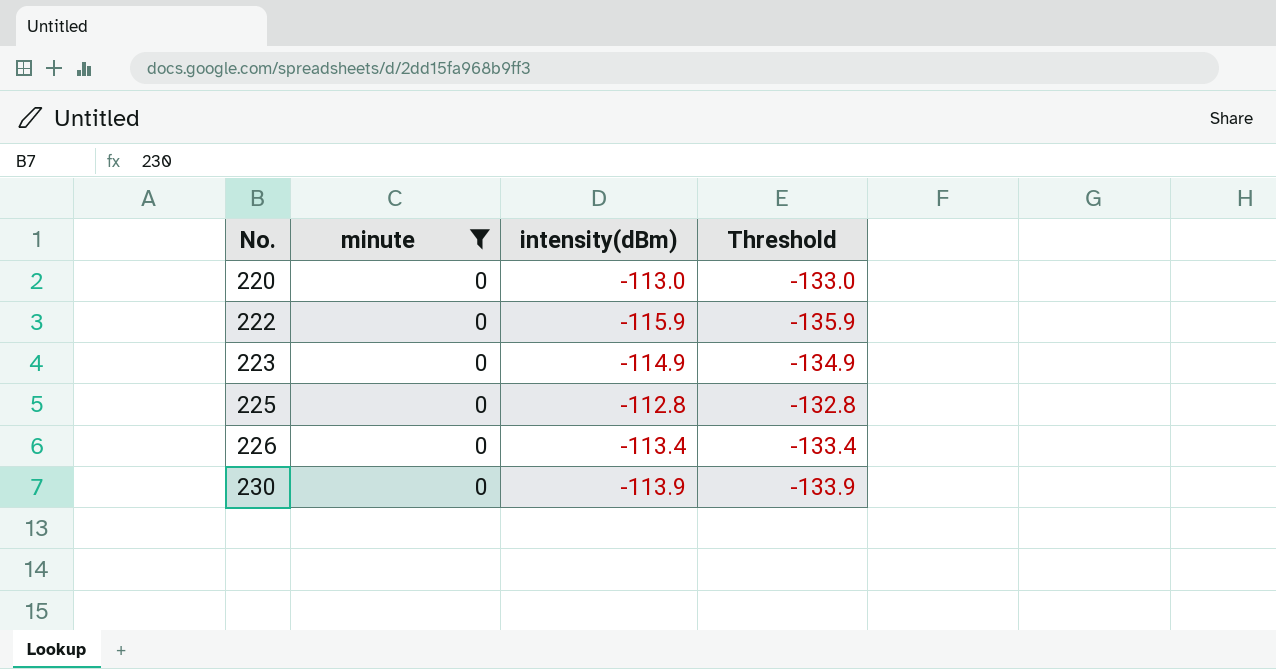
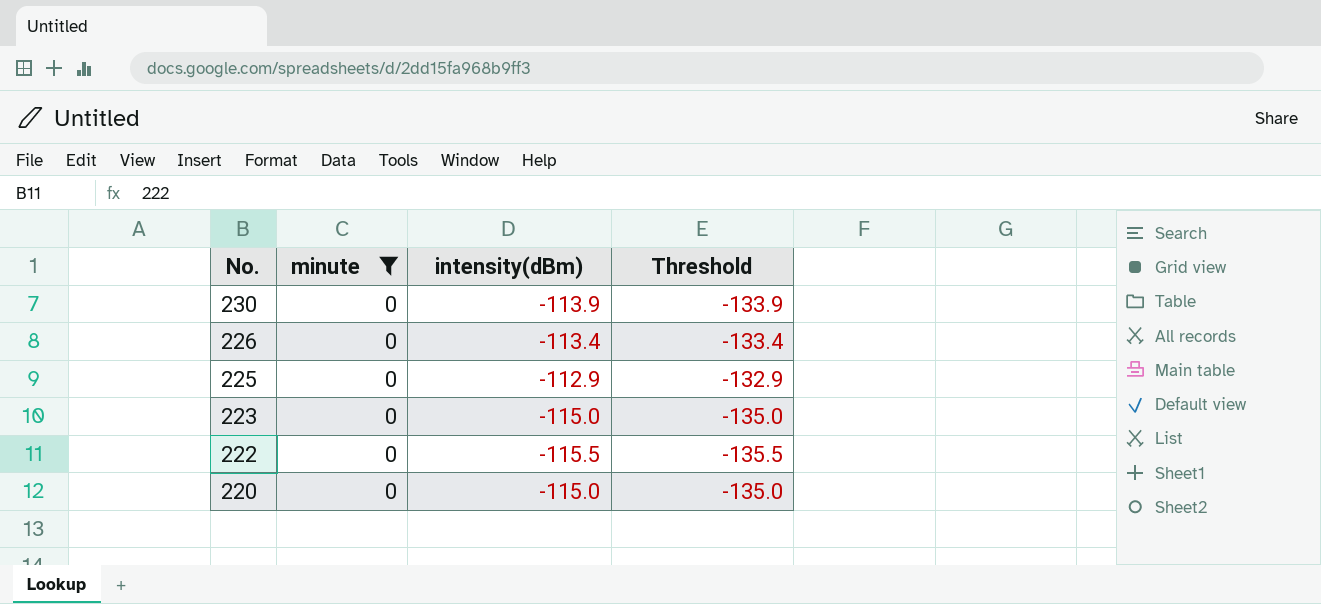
row order: No. ascending -> No. descending
225 | intensity(dBm): -112.8 -> -112.9
225 | Threshold: -132.8 -> -132.9
223 | intensity(dBm): -114.9 -> -115.0
223 | Threshold: -134.9 -> -135.0
222 | intensity(dBm): -115.9 -> -115.5
222 | Threshold: -135.9 -> -135.5
220 | intensity(dBm): -113.0 -> -115.0
220 | Threshold: -133.0 -> -135.0

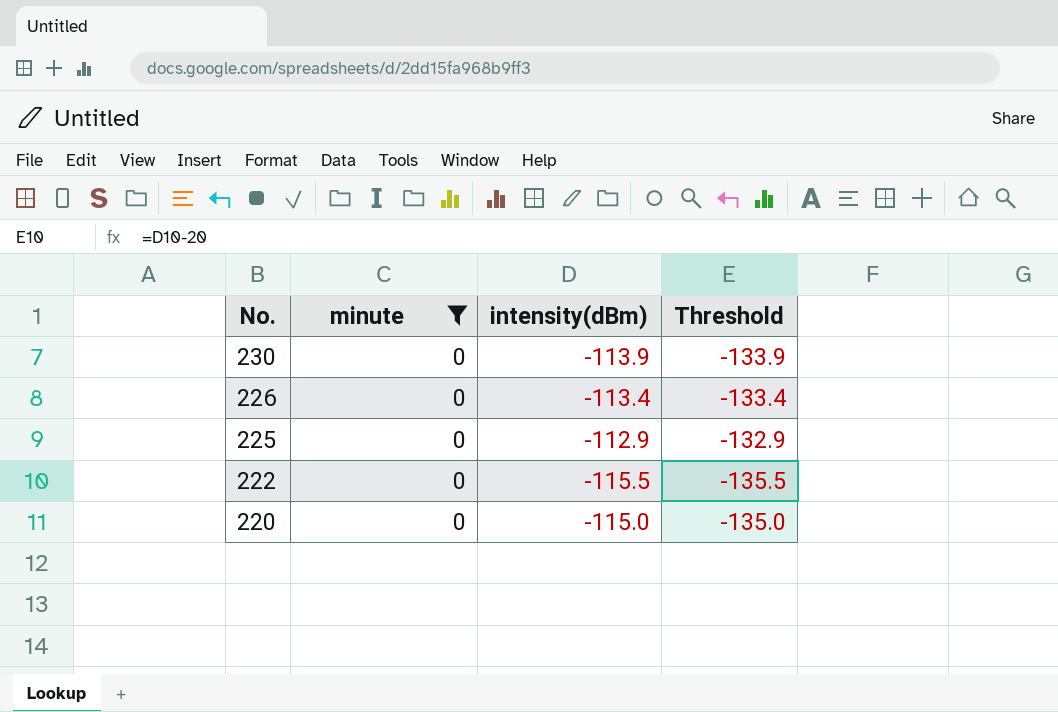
row 223: 0 | -115.0 | -135.0 -> none

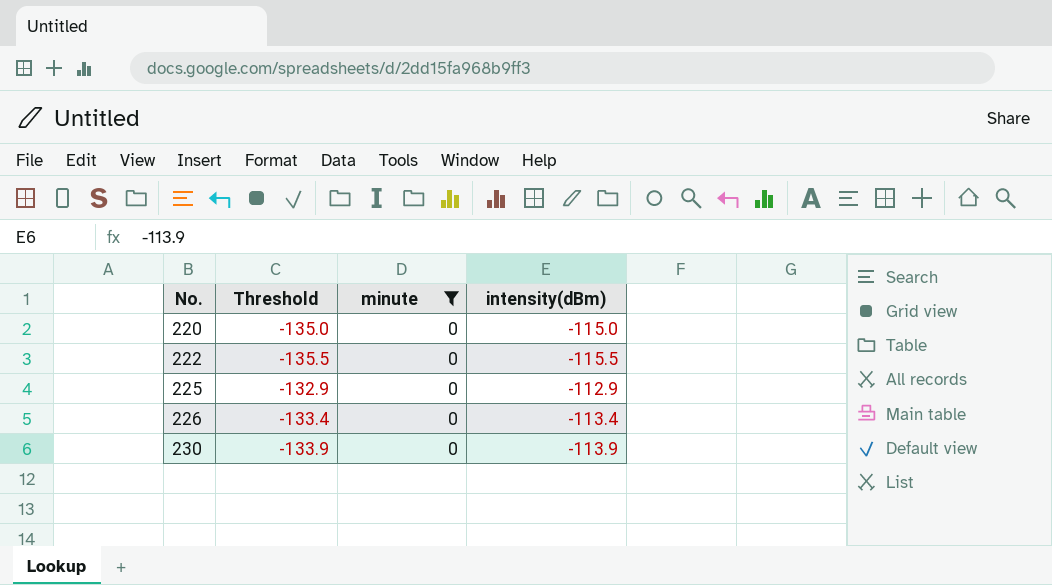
row order: No. descending -> No. ascending
column Threshold | position: 4 -> 2

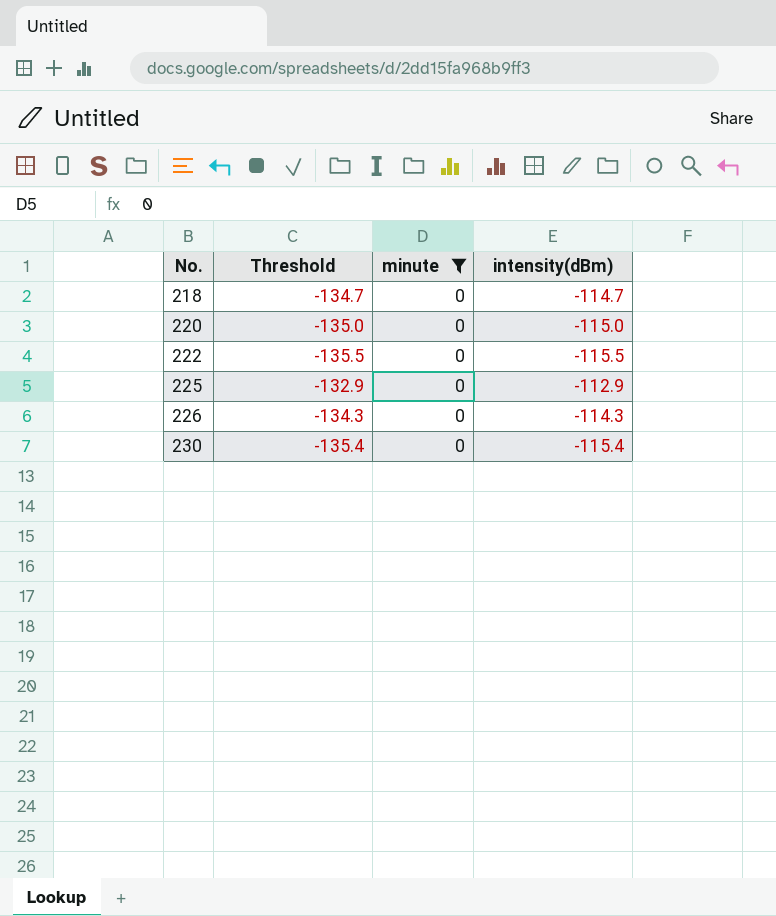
row 218: none -> -134.7 | 0 | -114.7
226 | Threshold: -133.4 -> -134.3
226 | intensity(dBm): -113.4 -> -114.3
230 | Threshold: -133.9 -> -135.4
230 | intensity(dBm): -113.9 -> -115.4

